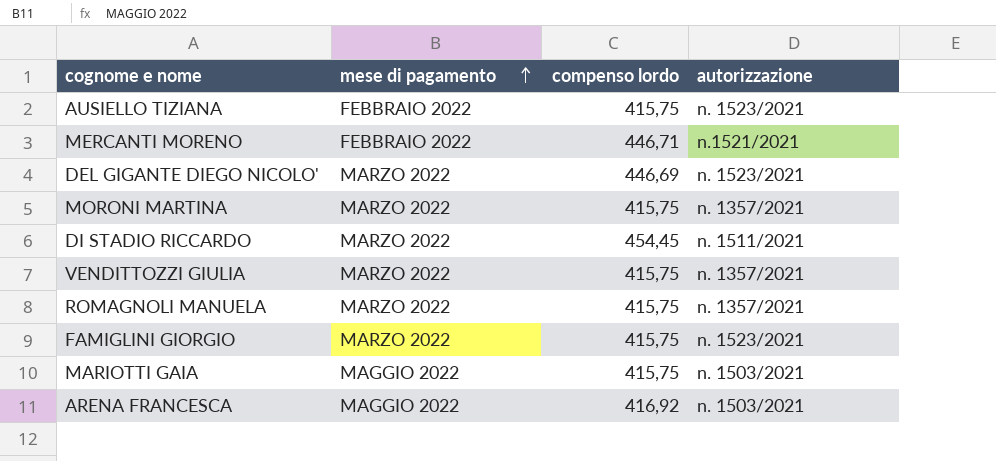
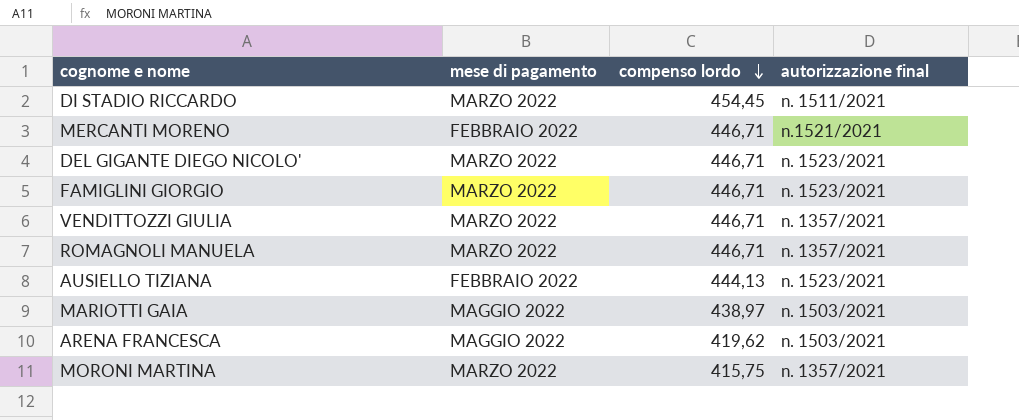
row order: mese di pagamento ascending -> compenso lordo descending
column name: autorizzazione -> autorizzazione final
DEL GIGANTE DIEGO NICOLO' | compenso lordo: 446,69 -> 446,71
FAMIGLINI GIORGIO | compenso lordo: 415,75 -> 446,71
VENDITTOZZI GIULIA | compenso lordo: 415,75 -> 446,71
ROMAGNOLI MANUELA | compenso lordo: 415,75 -> 446,71
AUSIELLO TIZIANA | compenso lordo: 415,75 -> 444,13
MARIOTTI GAIA | compenso lordo: 415,75 -> 438,97
ARENA FRANCESCA | compenso lordo: 416,92 -> 419,62

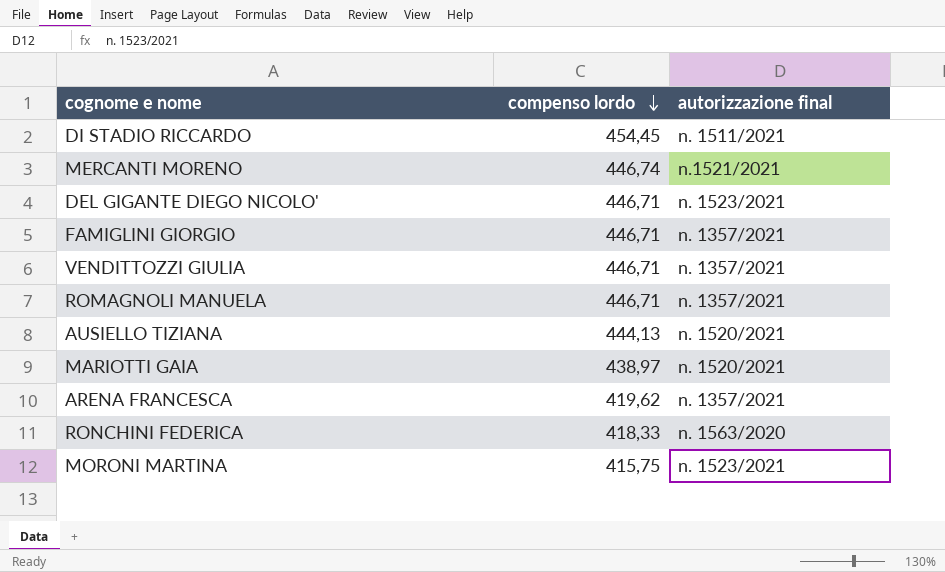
column mese di pagamento | position: 2 -> none
MERCANTI MORENO | compenso lordo: 446,71 -> 446,74
FAMIGLINI GIORGIO | autorizzazione final: n. 1523/2021 -> n. 1357/2021
AUSIELLO TIZIANA | autorizzazione final: n. 1523/2021 -> n. 1520/2021
MARIOTTI GAIA | autorizzazione final: n. 1503/2021 -> n. 1520/2021
ARENA FRANCESCA | autorizzazione final: n. 1503/2021 -> n. 1357/2021
row RONCHINI FEDERICA: none -> 418,33 | n. 1563/2020
MORONI MARTINA | autorizzazione final: n. 1357/2021 -> n. 1523/2021

